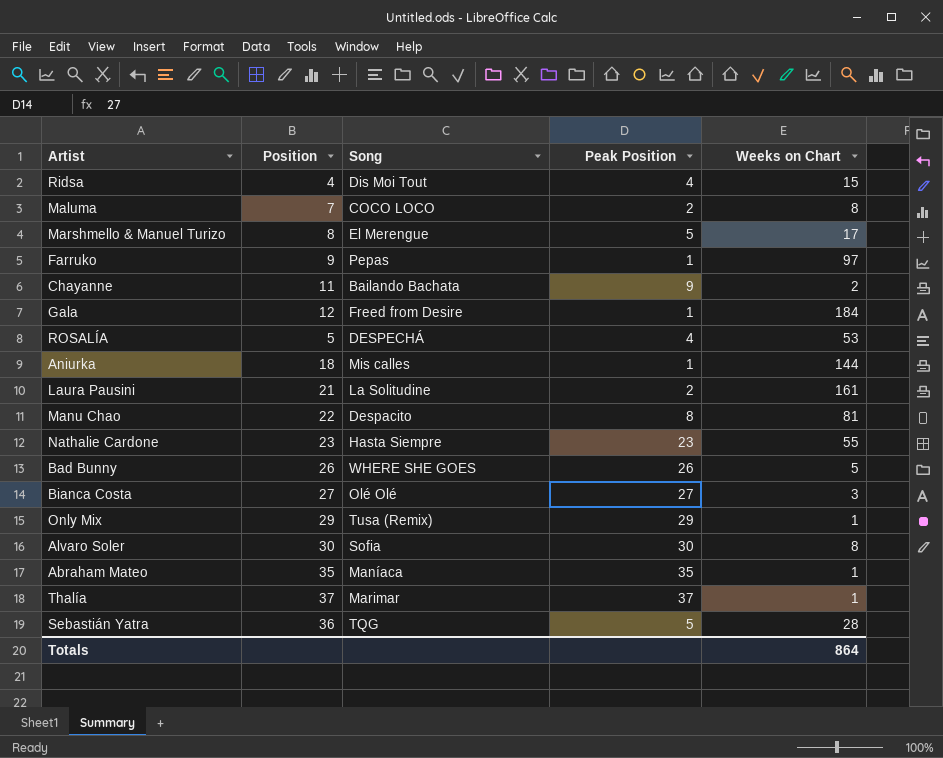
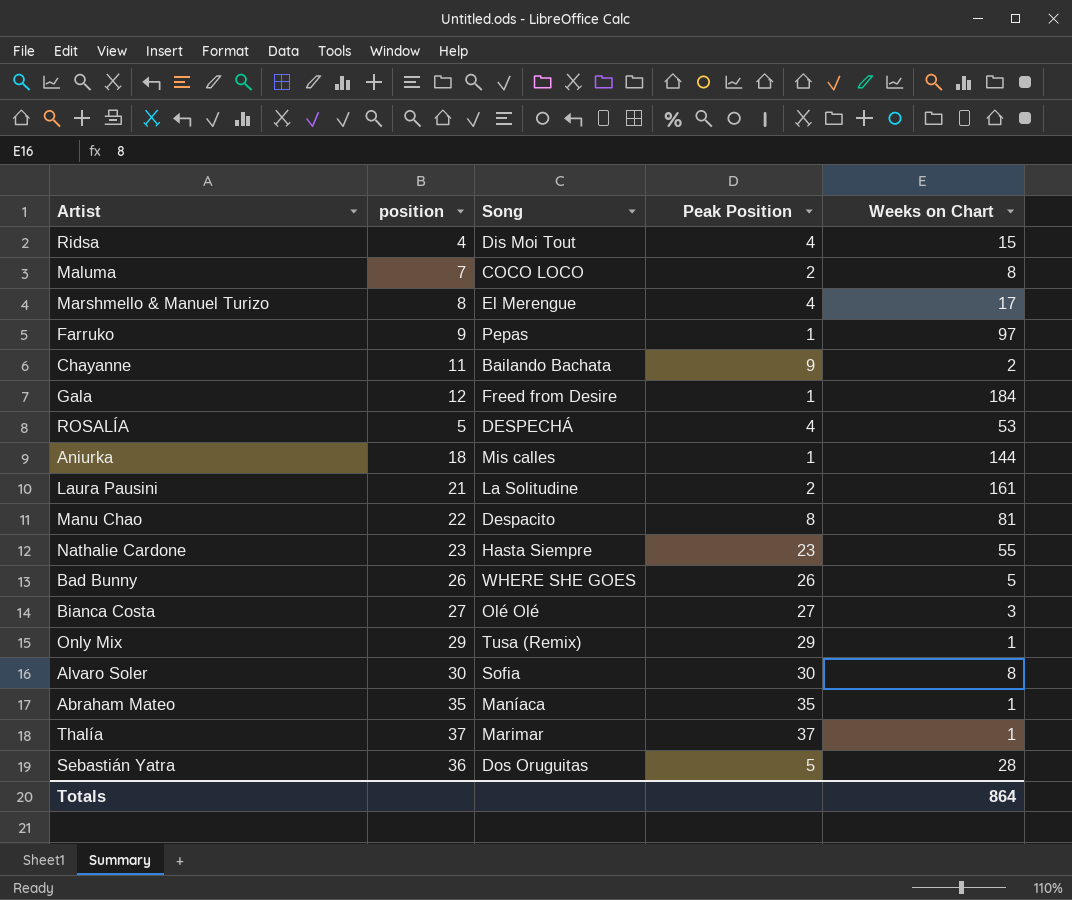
column name: Position -> position
Marshmello & Manuel Turizo | Peak Position: 5 -> 4
Sebastián Yatra | Song: TQG -> Dos Oruguitas

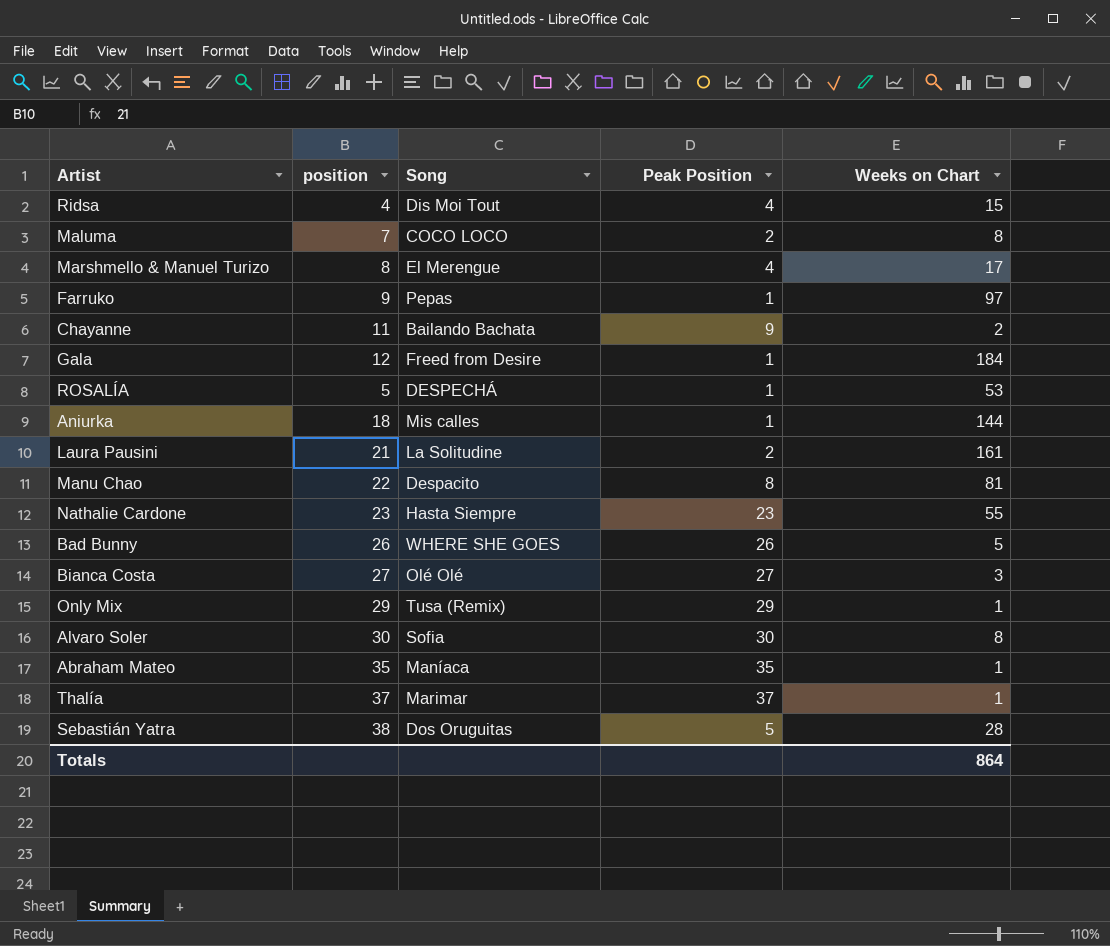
ROSALÍA | Peak Position: 4 -> 1
Sebastián Yatra | position: 36 -> 38

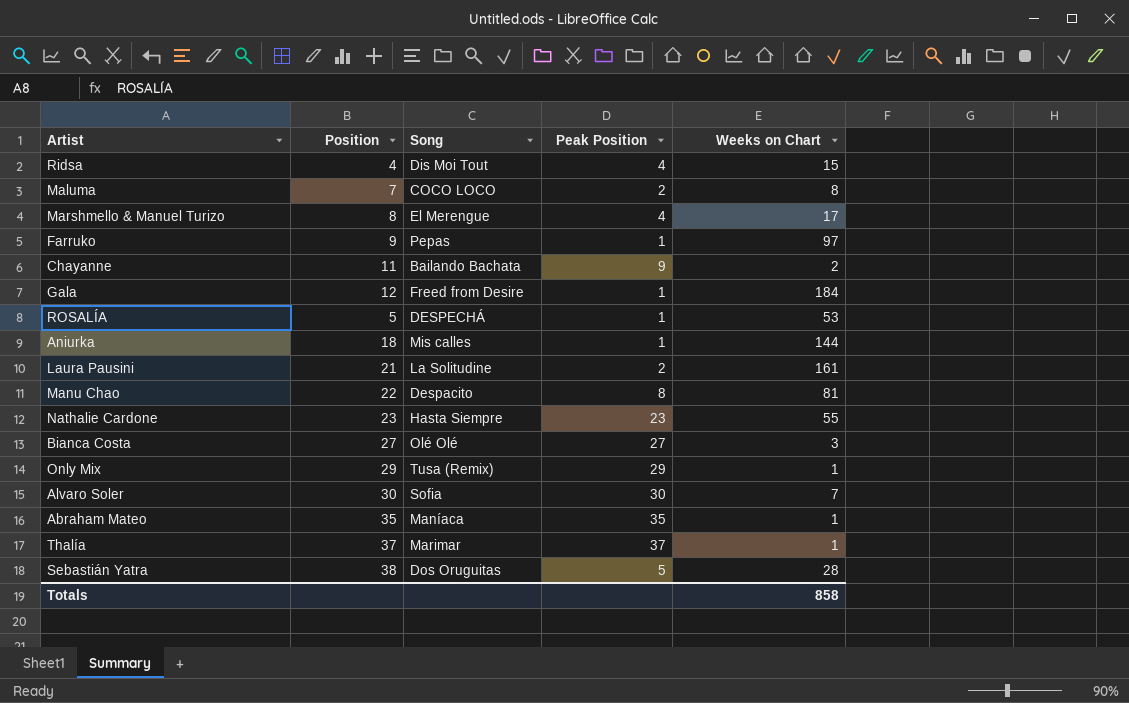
column name: position -> Position
row Bad Bunny: 26 | WHERE SHE GOES | 26 | 5 -> none
Alvaro Soler | Weeks on Chart: 8 -> 7
Totals | Weeks on Chart: 864 -> 858

